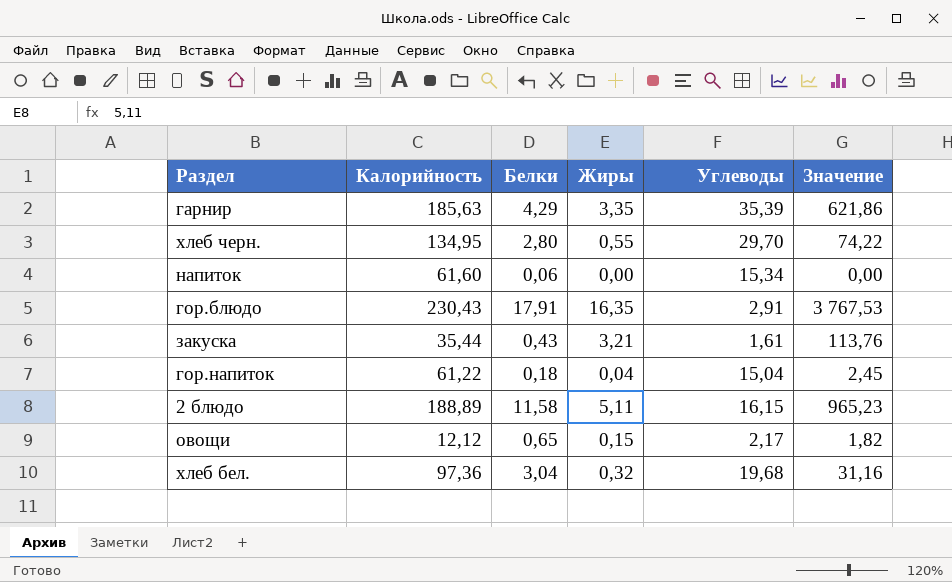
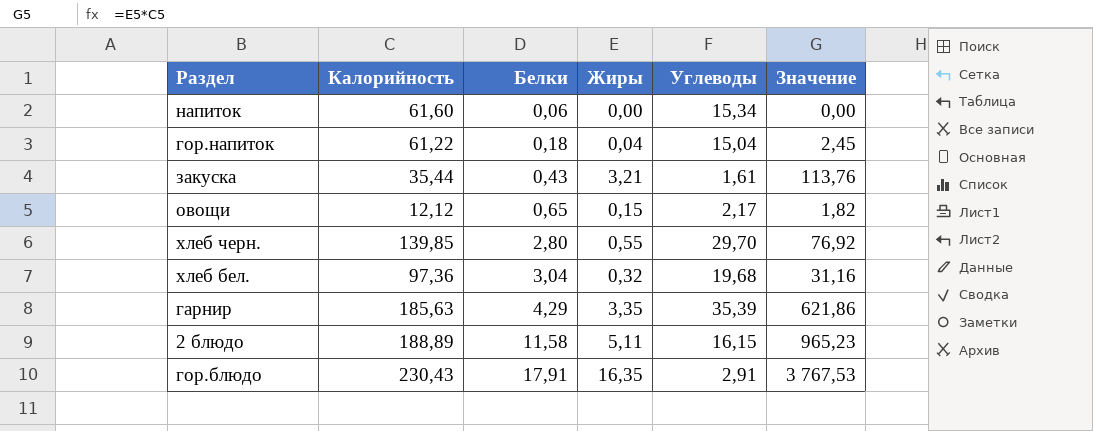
row order: none -> Белки ascending
хлеб черн. | Калорийность: 134,95 -> 139,85
хлеб черн. | Значение: 74,22 -> 76,92

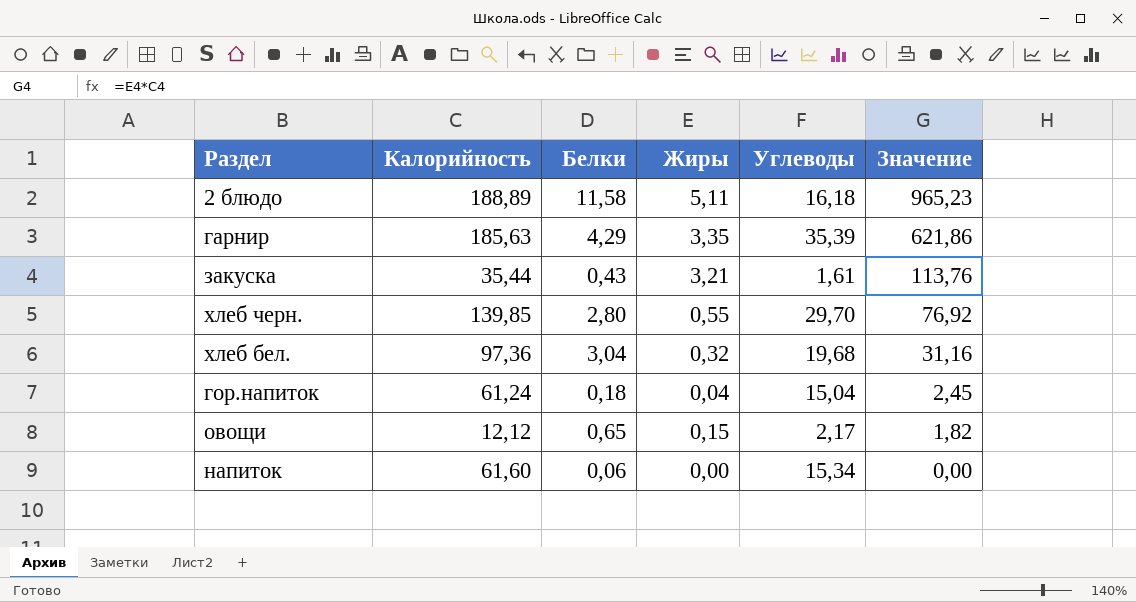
row order: Белки ascending -> Значение descending
row гор.блюдо: 230,43 | 17,91 | 16,35 | 2,91 | 3 767,53 -> none
2 блюдо | Углеводы: 16,15 -> 16,18
гор.напиток | Калорийность: 61,22 -> 61,24

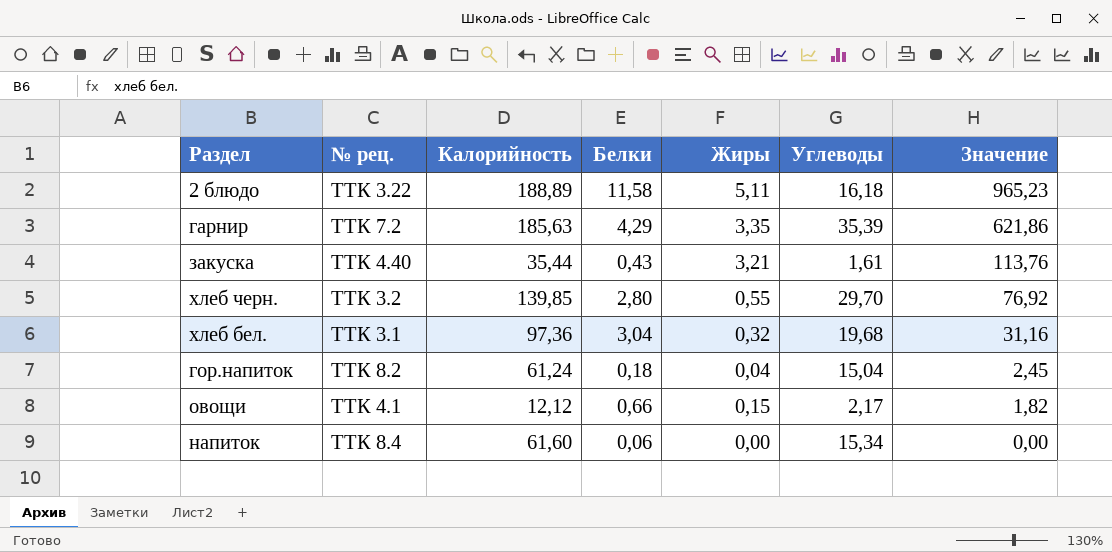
column № рец. | position: none -> 2
овощи | Белки: 0,65 -> 0,66

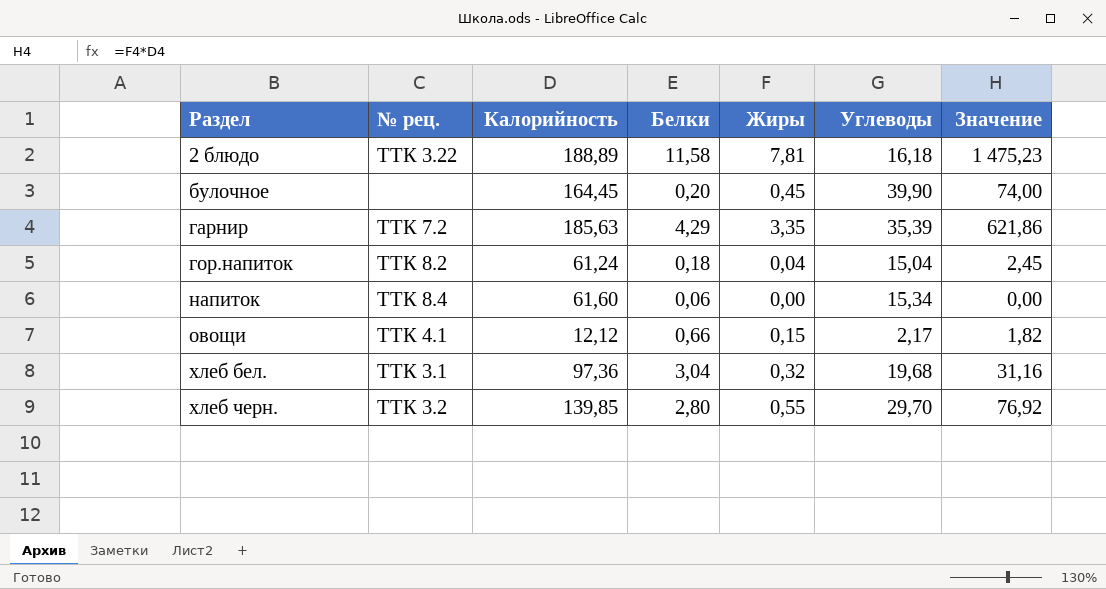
row order: Значение descending -> Раздел ascending
row закуска: ТТК 4.40 | 35,44 | 0,43 | 3,21 | 1,61 | 113,76 -> none
2 блюдо | Жиры: 5,11 -> 7,81
2 блюдо | Значение: 965,23 -> 1 475,23
row булочное: none -> none | 164,45 | 0,20 | 0,45 | 39,90 | 74,00

